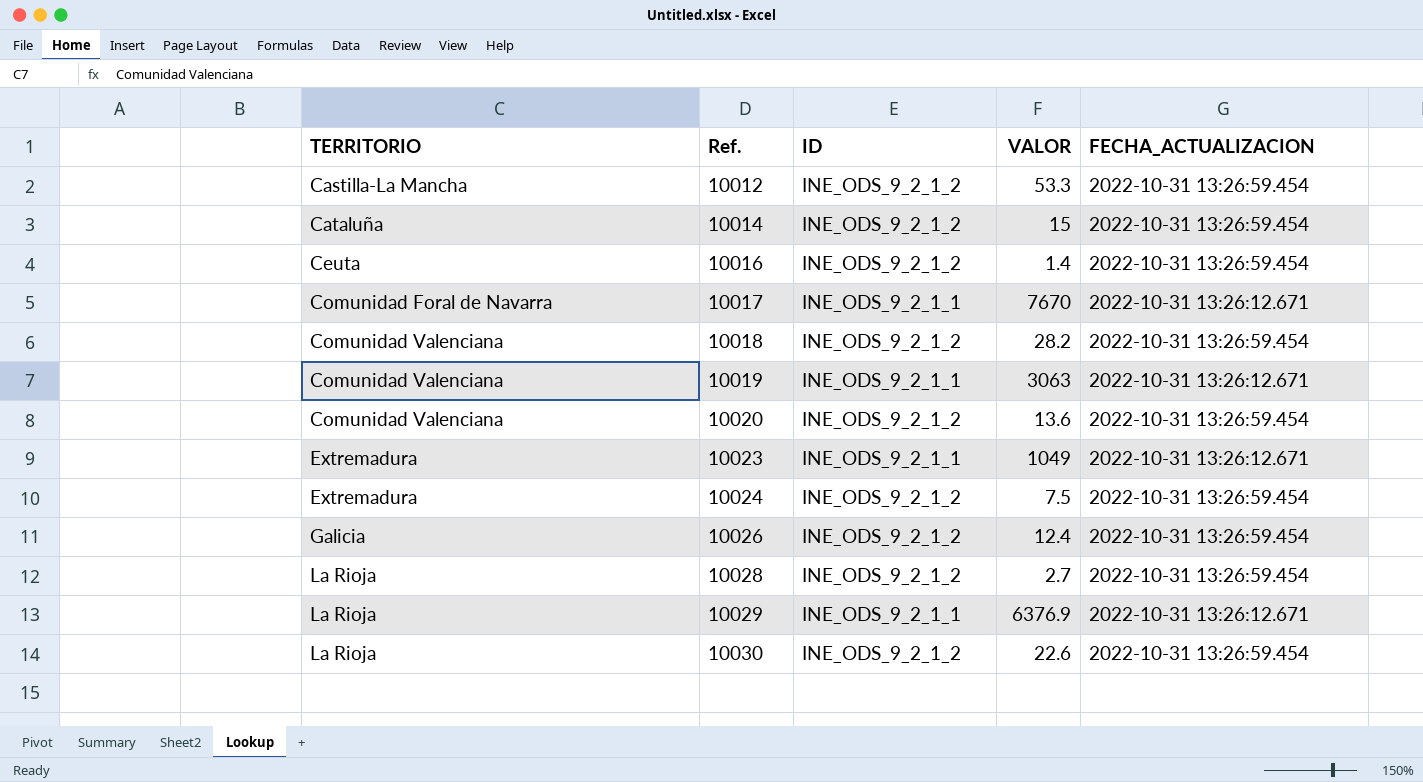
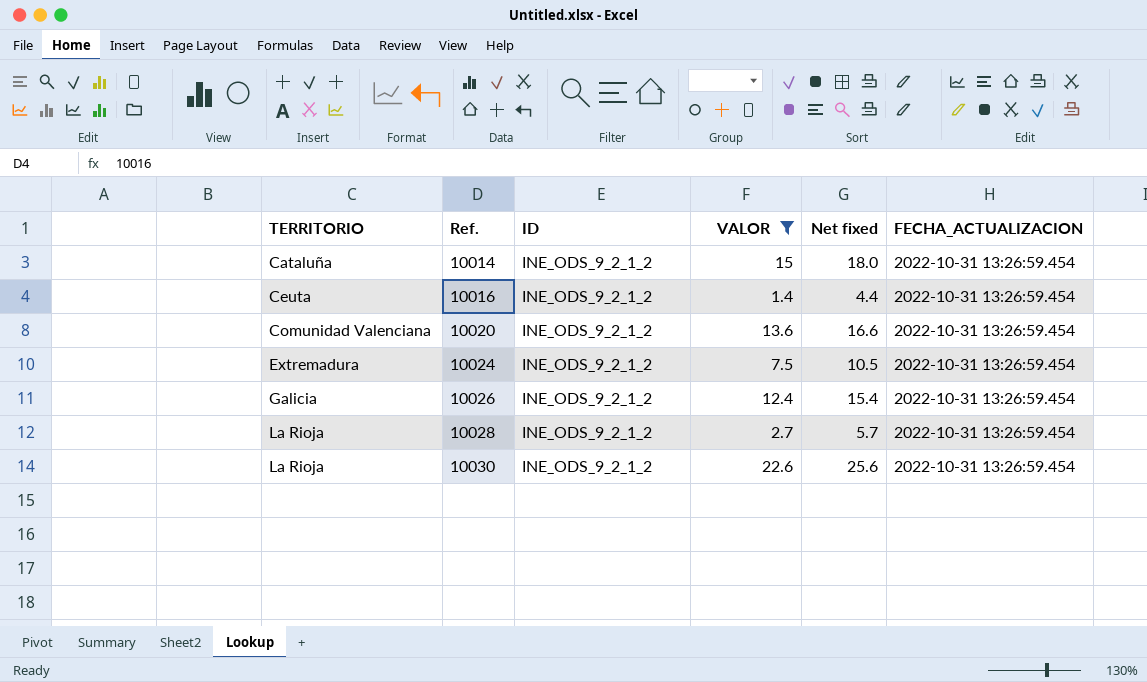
filter: none -> VALOR <= 22.6
column Net fixed | formula: none -> [VALOR] + 3

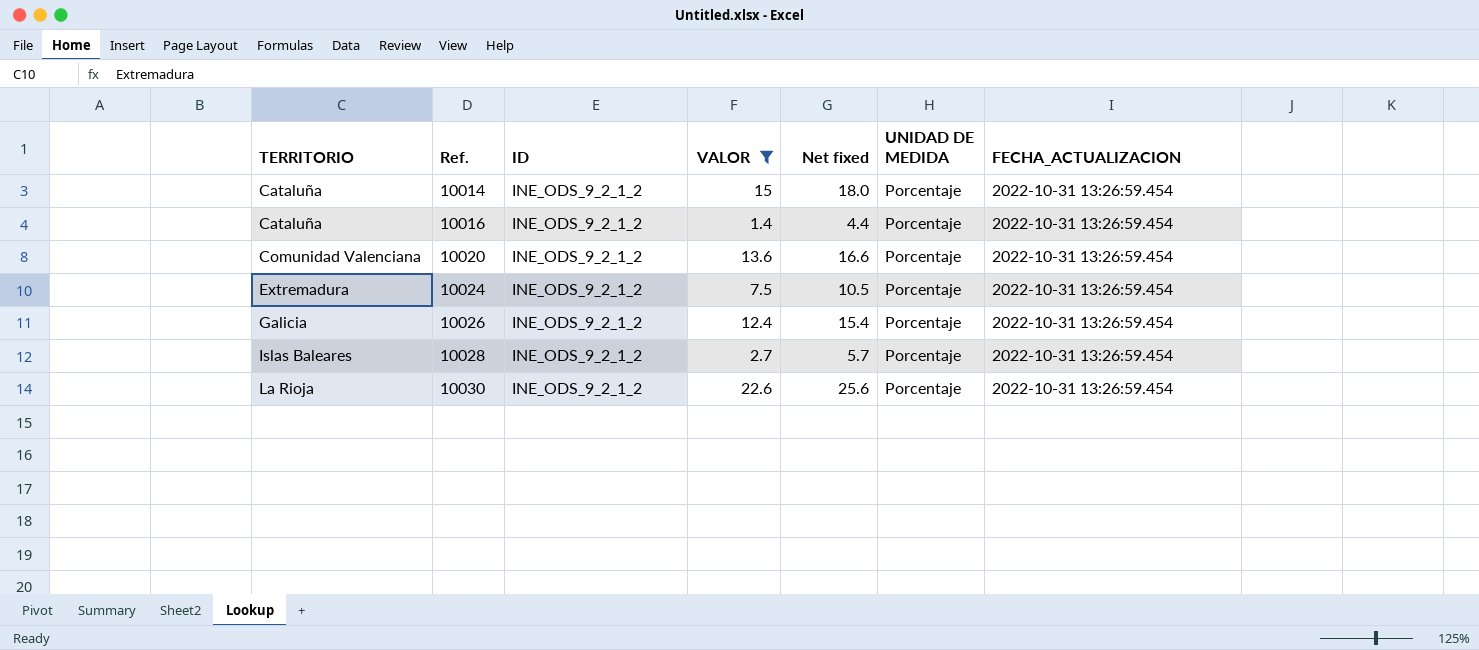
column UNIDAD DE MEDIDA | position: none -> 6
10016 | TERRITORIO: Ceuta -> Cataluña
10028 | TERRITORIO: La Rioja -> Islas Baleares

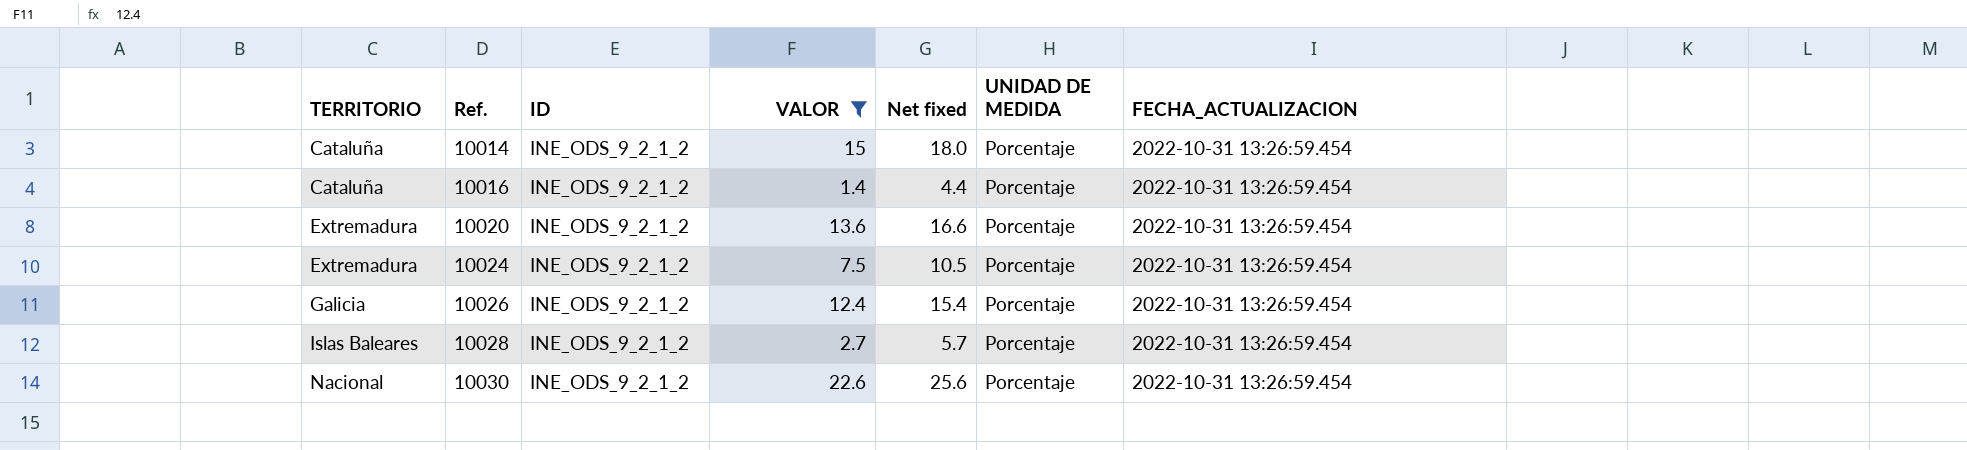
10020 | TERRITORIO: Comunidad Valenciana -> Extremadura
10030 | TERRITORIO: La Rioja -> Nacional

